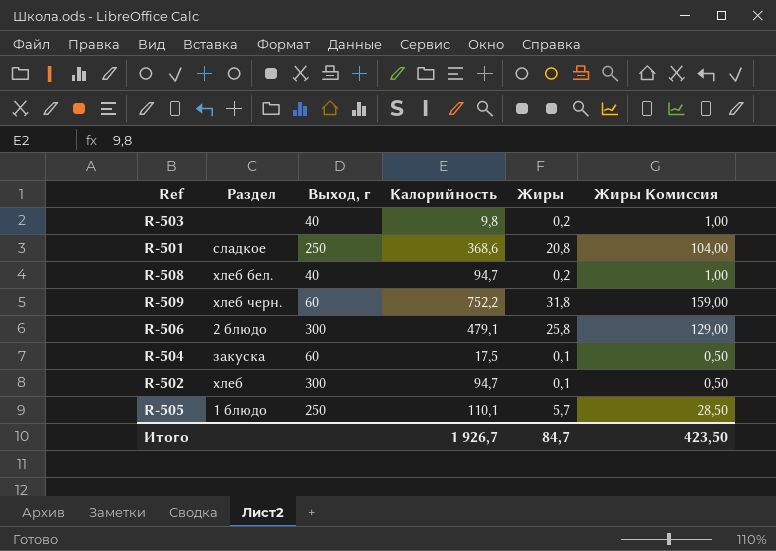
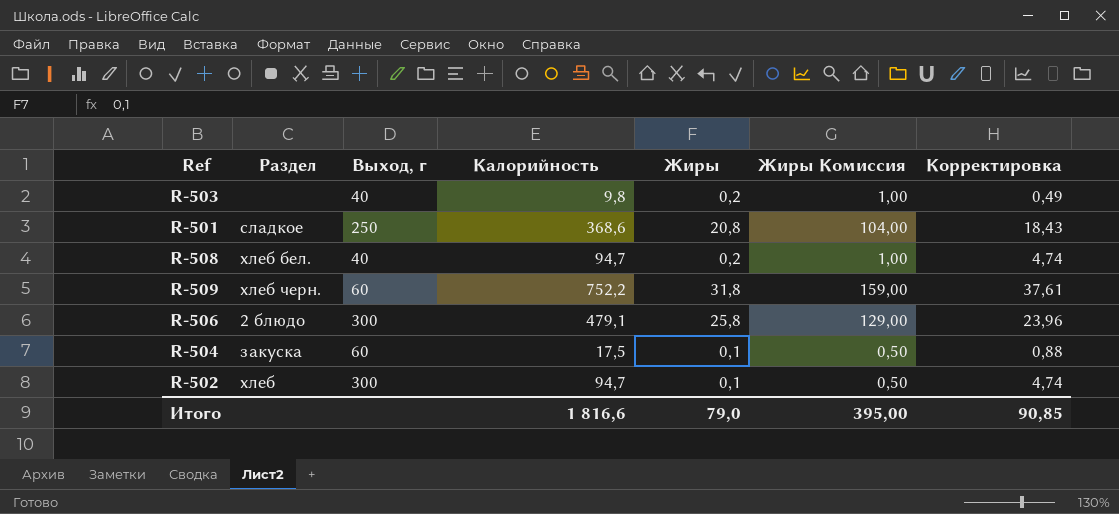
column Корректировка | formula: none -> [Калорийность] * 0,05
row R-505: 1 блюдо | 250 | 110,1 | 5,7 | 28,50 -> none
Итого | Калорийность: 1 926,7 -> 1 816,6
Итого | Жиры: 84,7 -> 79,0
Итого | Жиры Комиссия: 423,50 -> 395,00

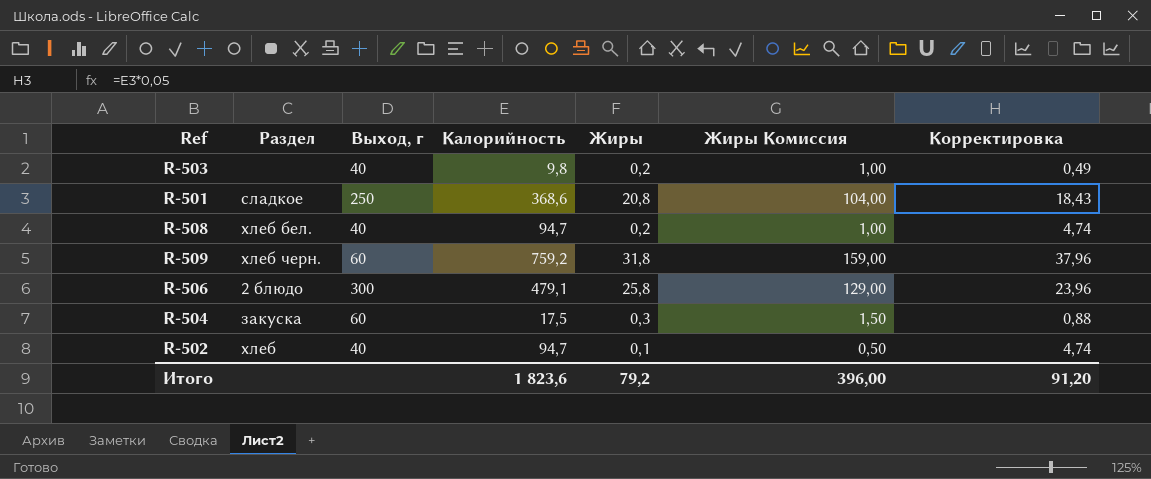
R-509 | Калорийность: 752,2 -> 759,2
R-509 | Корректировка: 37,61 -> 37,96
R-504 | Жиры: 0,1 -> 0,3
R-504 | Жиры Комиссия: 0,50 -> 1,50
R-502 | Выход, г: 300 -> 40
Итого | Калорийность: 1 816,6 -> 1 823,6
Итого | Жиры: 79,0 -> 79,2
Итого | Жиры Комиссия: 395,00 -> 396,00
Итого | Корректировка: 90,85 -> 91,20

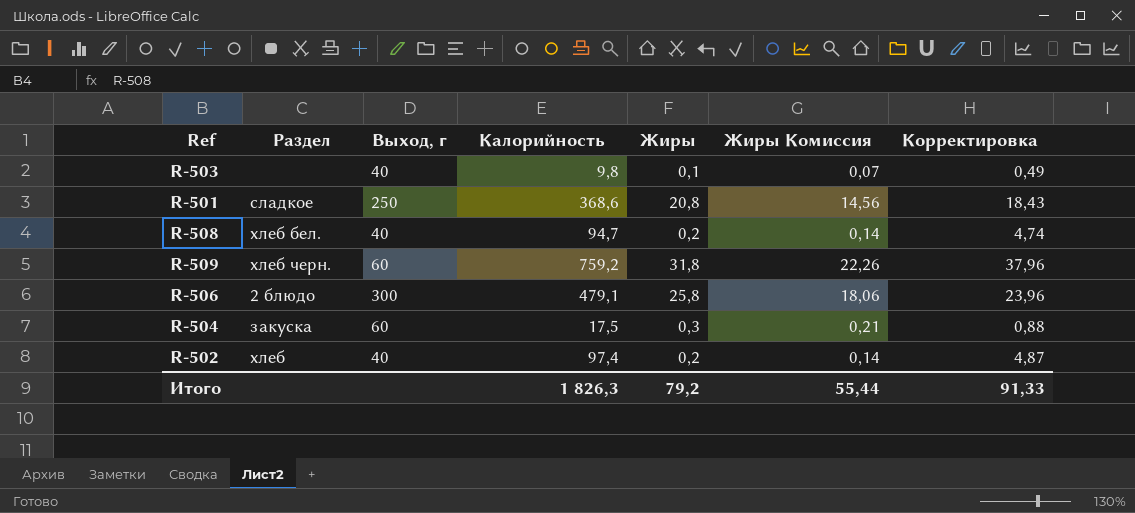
column Жиры Комиссия | formula: [Жиры] * 5 -> [Жиры] * 0,7
R-503 | Жиры: 0,2 -> 0,1
R-502 | Калорийность: 94,7 -> 97,4
R-502 | Жиры: 0,1 -> 0,2
R-502 | Корректировка: 4,74 -> 4,87
Итого | Калорийность: 1 823,6 -> 1 826,3
Итого | Жиры Комиссия: 396,00 -> 55,44
Итого | Корректировка: 91,20 -> 91,33

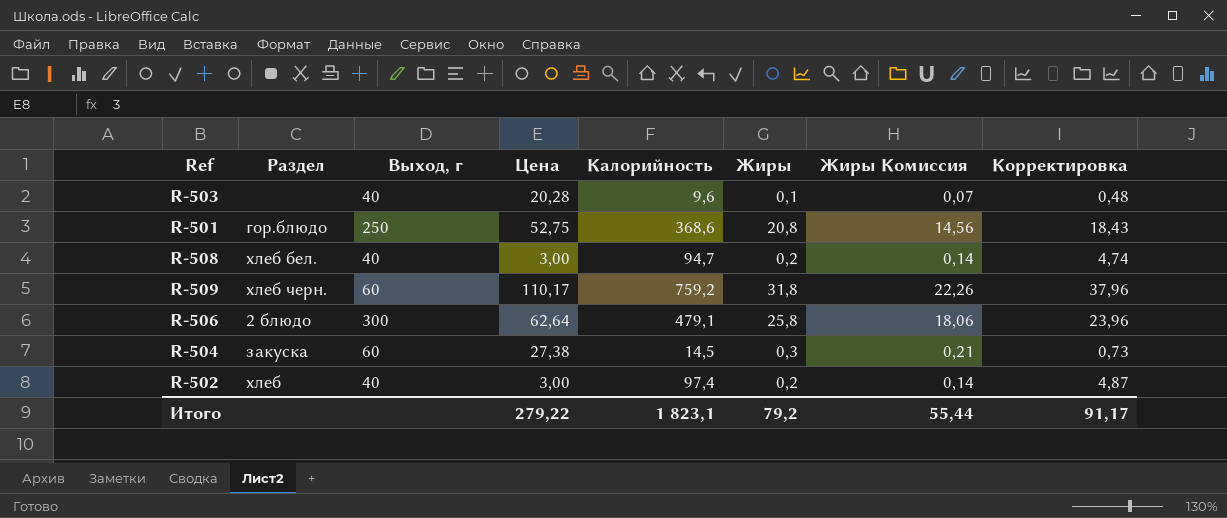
column Цена | position: none -> 4
R-503 | Калорийность: 9,8 -> 9,6
R-503 | Корректировка: 0,49 -> 0,48
R-501 | Раздел: сладкое -> гор.блюдо
R-504 | Калорийность: 17,5 -> 14,5
R-504 | Корректировка: 0,88 -> 0,73
Итого | Калорийность: 1 826,3 -> 1 823,1
Итого | Корректировка: 91,33 -> 91,17

